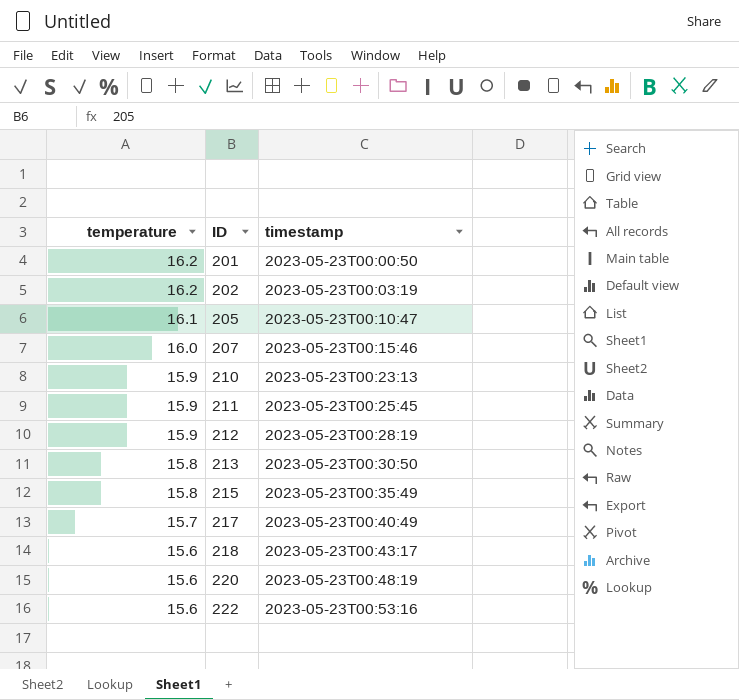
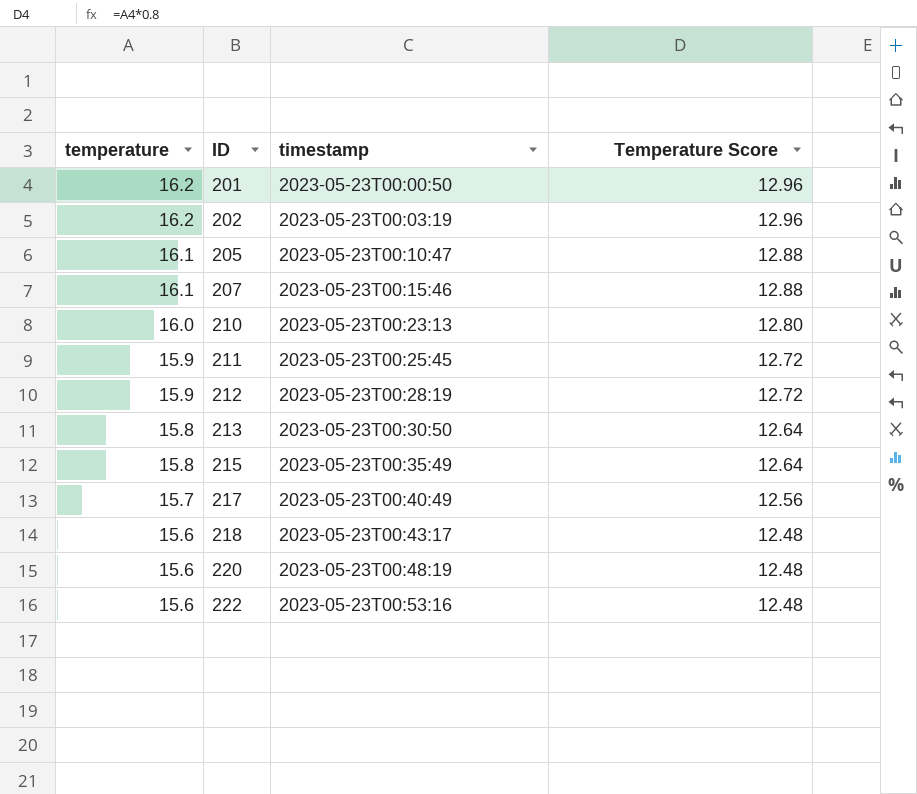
column Temperature Score | formula: none -> [temperature] * 0.8
207 | temperature: 16.0 -> 16.1
210 | temperature: 15.9 -> 16.0

